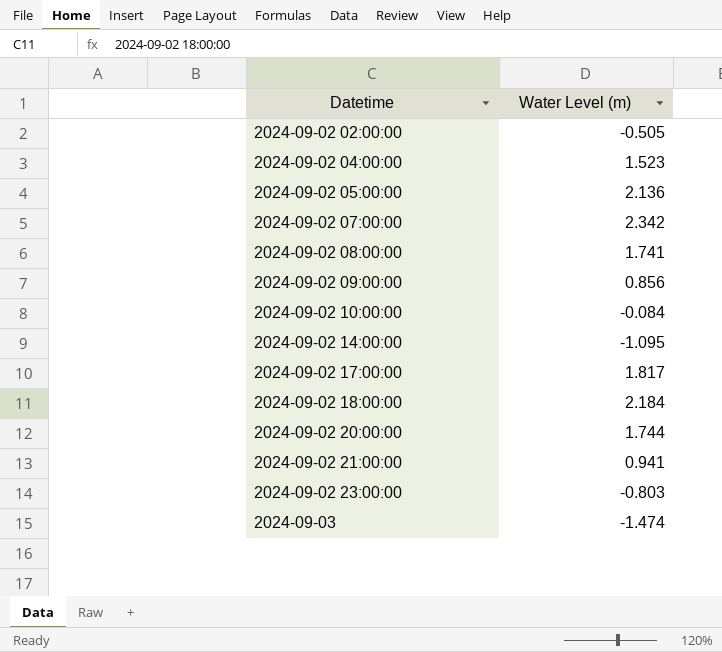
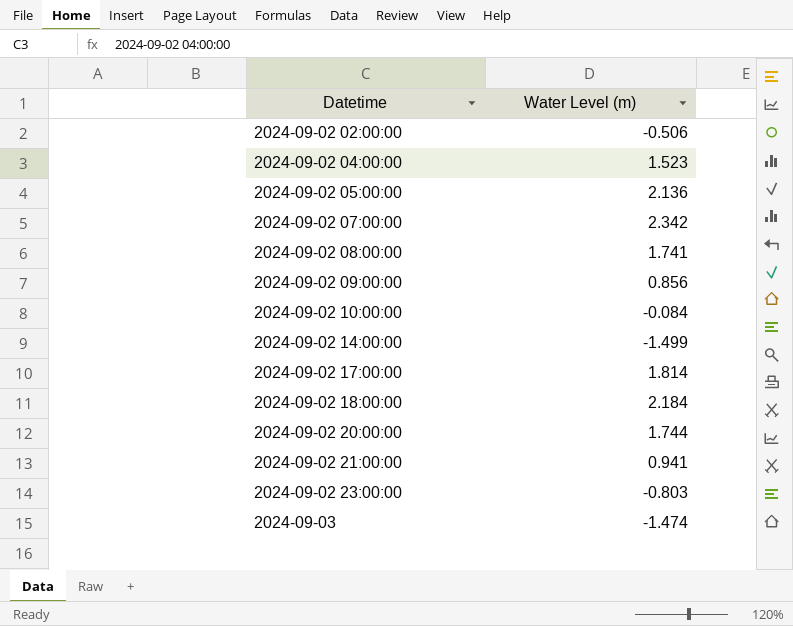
2024-09-02 02:00:00 | Water Level (m): -0.505 -> -0.506
2024-09-02 14:00:00 | Water Level (m): -1.095 -> -1.499
2024-09-02 17:00:00 | Water Level (m): 1.817 -> 1.814

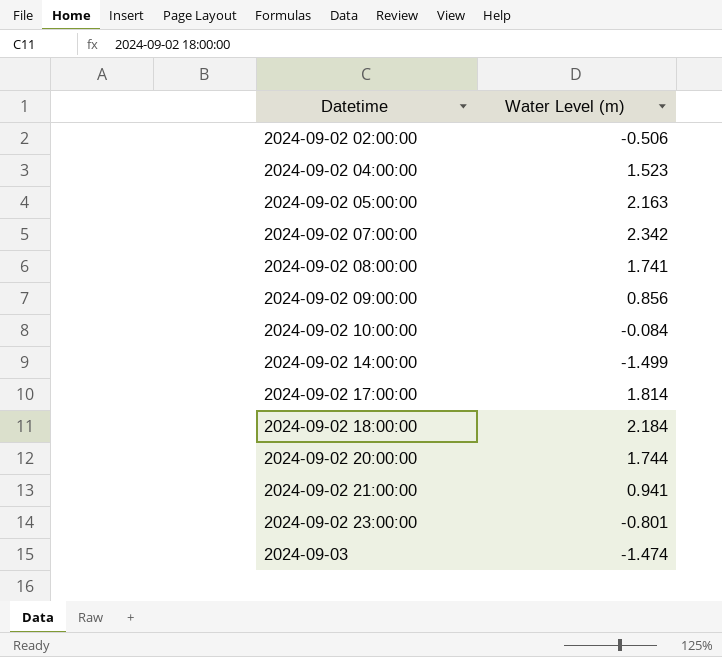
2024-09-02 05:00:00 | Water Level (m): 2.136 -> 2.163
2024-09-02 23:00:00 | Water Level (m): -0.803 -> -0.801

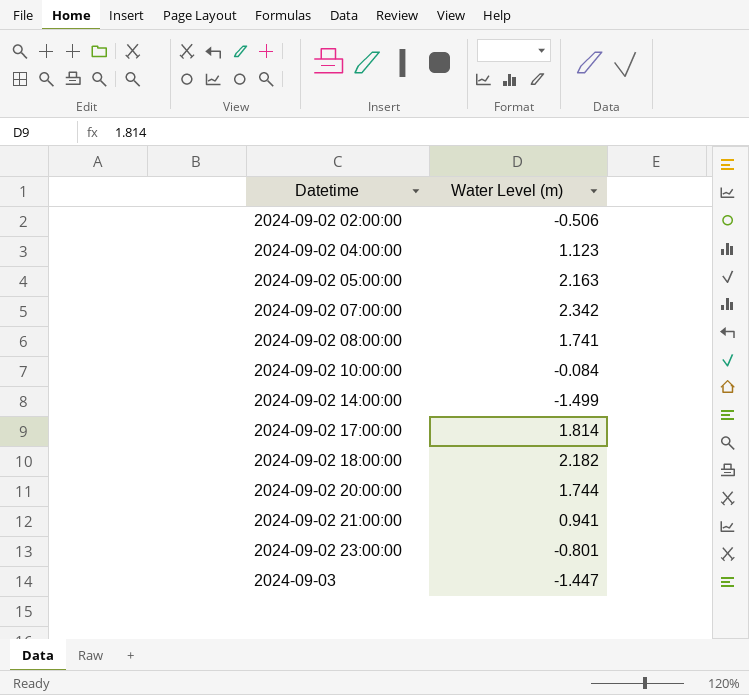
row 2024-09-02 09:00:00: 0.856 -> none
2024-09-02 04:00:00 | Water Level (m): 1.523 -> 1.123
2024-09-02 18:00:00 | Water Level (m): 2.184 -> 2.182
2024-09-03 | Water Level (m): -1.474 -> -1.447

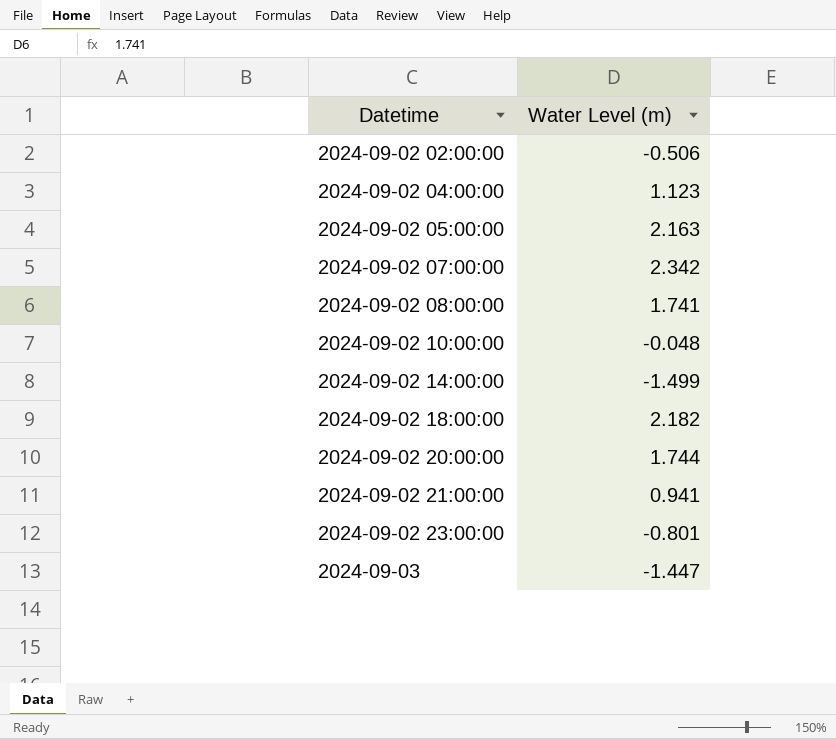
row 2024-09-02 17:00:00: 1.814 -> none
2024-09-02 10:00:00 | Water Level (m): -0.084 -> -0.048

